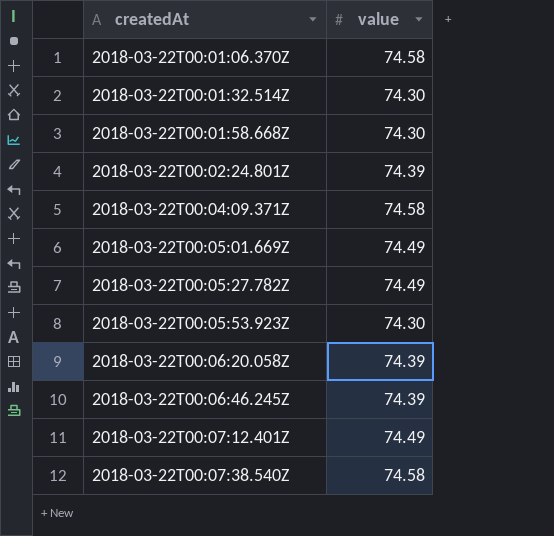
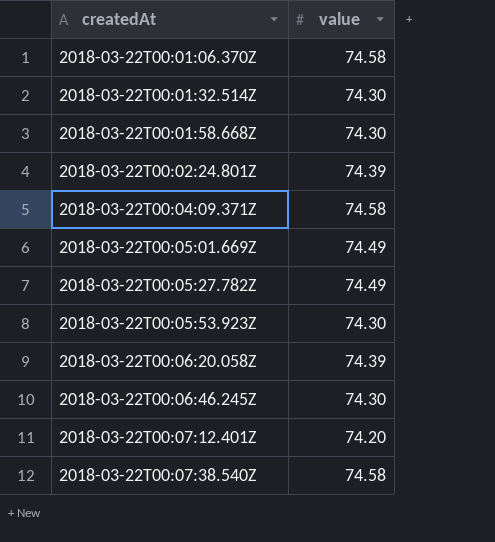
2018-03-22T00:06:46.245Z | value: 74.39 -> 74.30
2018-03-22T00:07:12.401Z | value: 74.49 -> 74.20

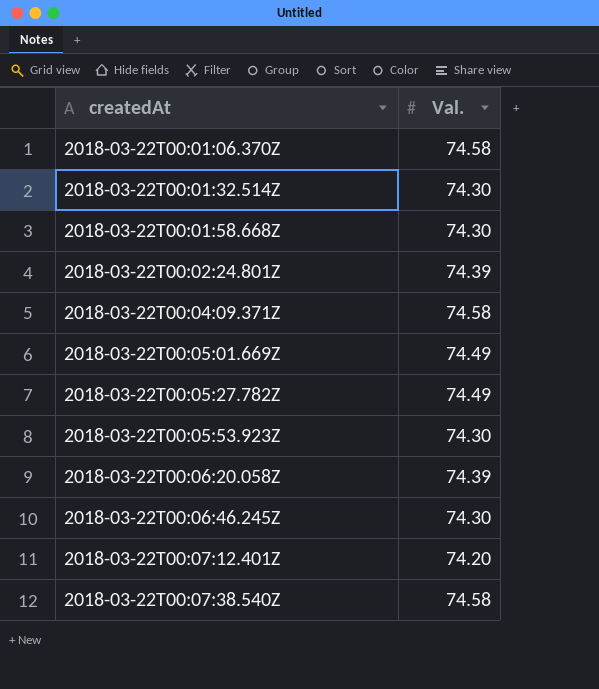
column name: value -> Val.

